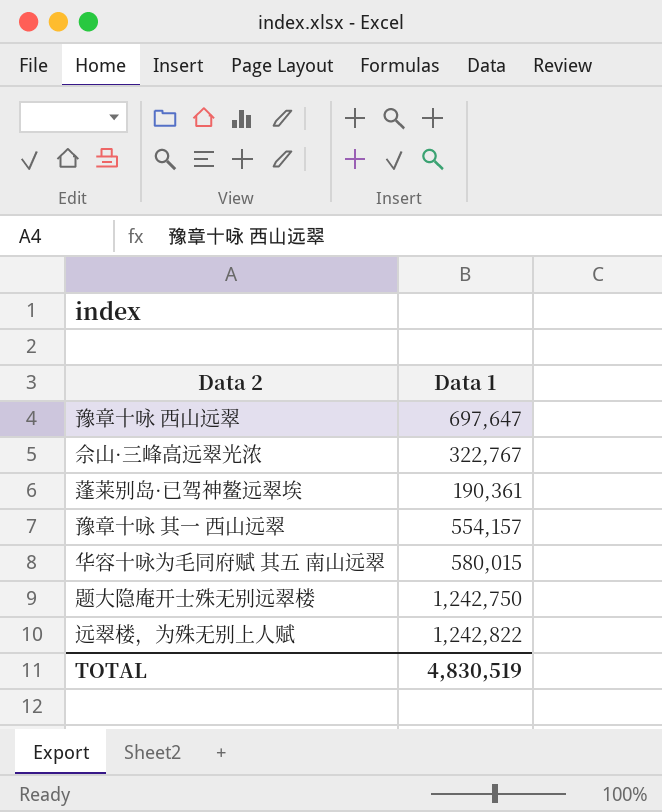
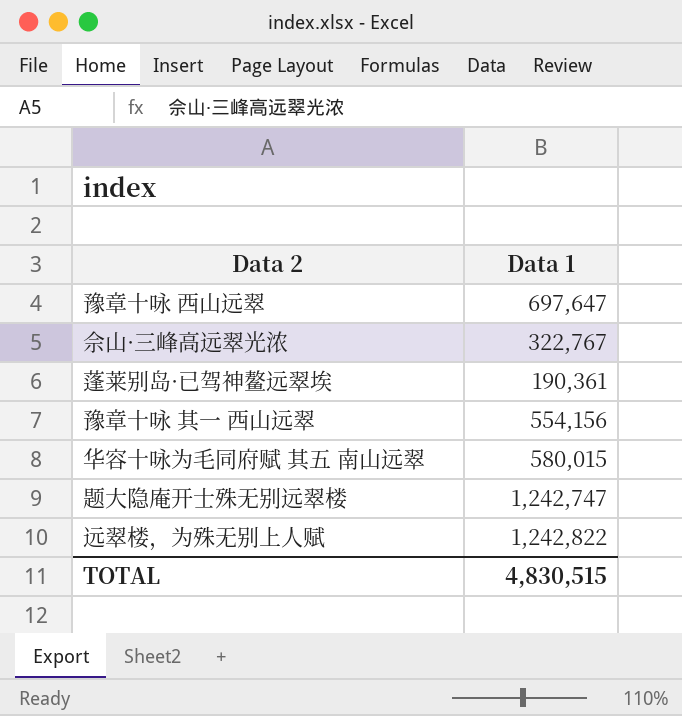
豫章十咏 其一 西山远翠 | Data 1: 554,157 -> 554,156
题大隐庵开士殊无别远翠楼 | Data 1: 1,242,750 -> 1,242,747
TOTAL | Data 1: 4,830,519 -> 4,830,515

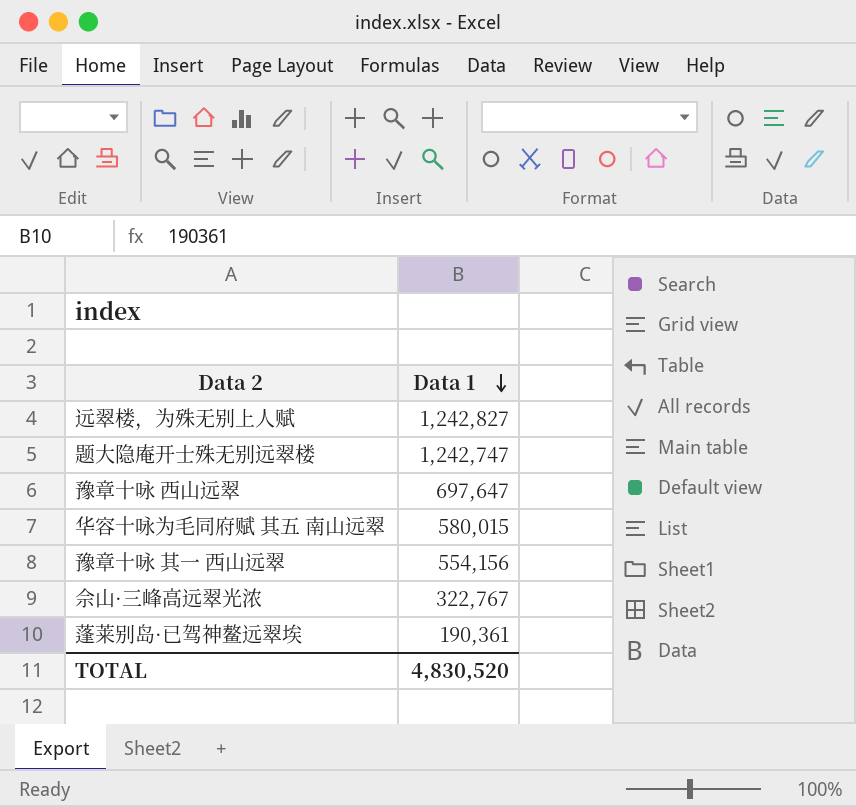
row order: none -> Data 1 descending
远翠楼，为殊无别上人赋 | Data 1: 1,242,822 -> 1,242,827
TOTAL | Data 1: 4,830,515 -> 4,830,520

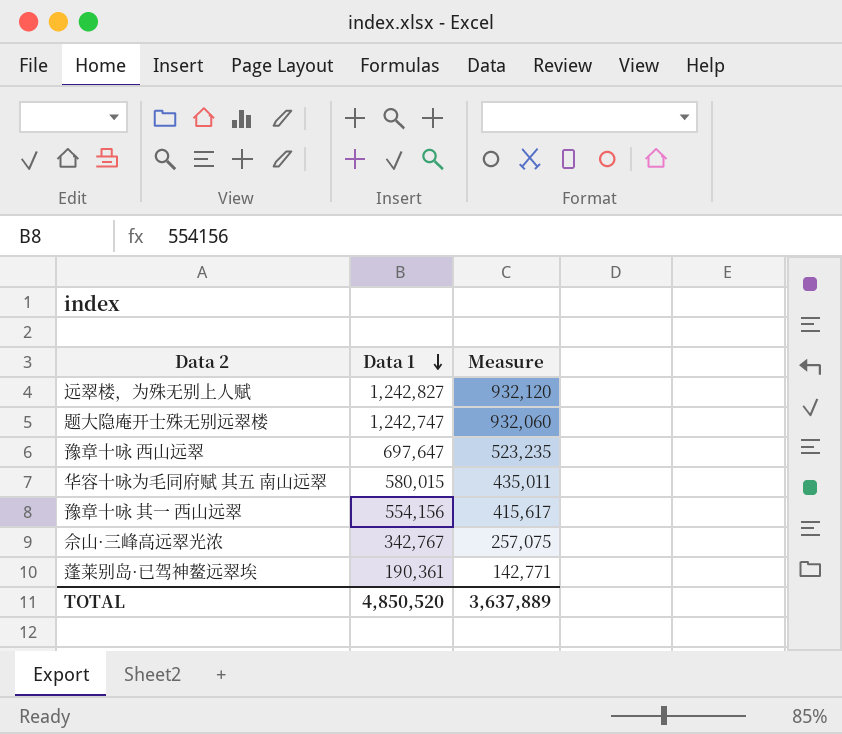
column Measure | formula: none -> [Data 1] * 0.75
佘山·三峰高远翠光浓 | Data 1: 322,767 -> 342,767
TOTAL | Data 1: 4,830,520 -> 4,850,520

